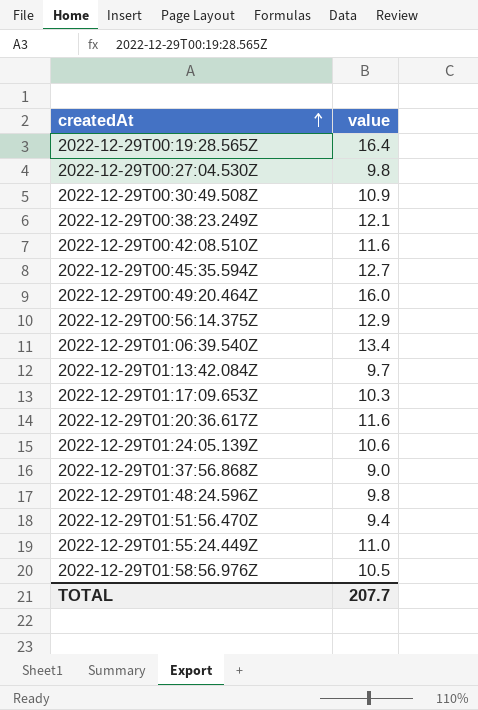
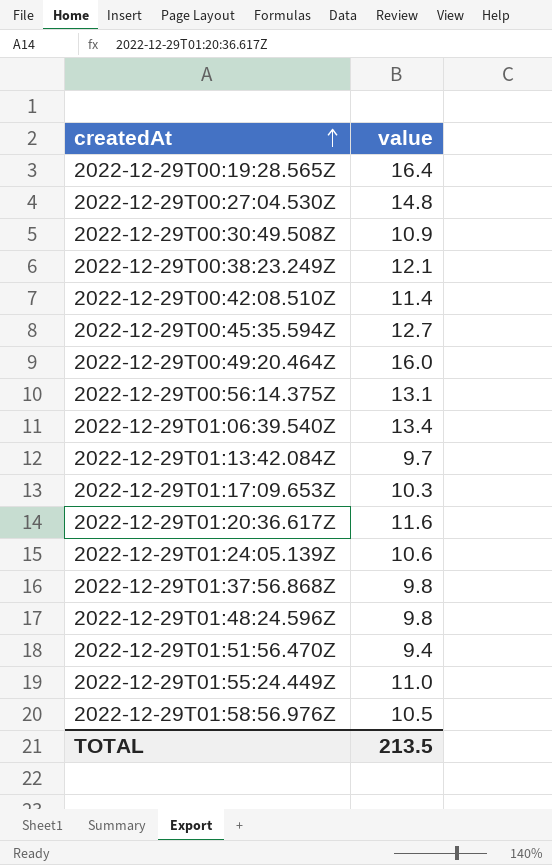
2022-12-29T00:27:04.530Z | value: 9.8 -> 14.8
2022-12-29T00:42:08.510Z | value: 11.6 -> 11.4
2022-12-29T00:56:14.375Z | value: 12.9 -> 13.1
2022-12-29T01:37:56.868Z | value: 9.0 -> 9.8
TOTAL | value: 207.7 -> 213.5

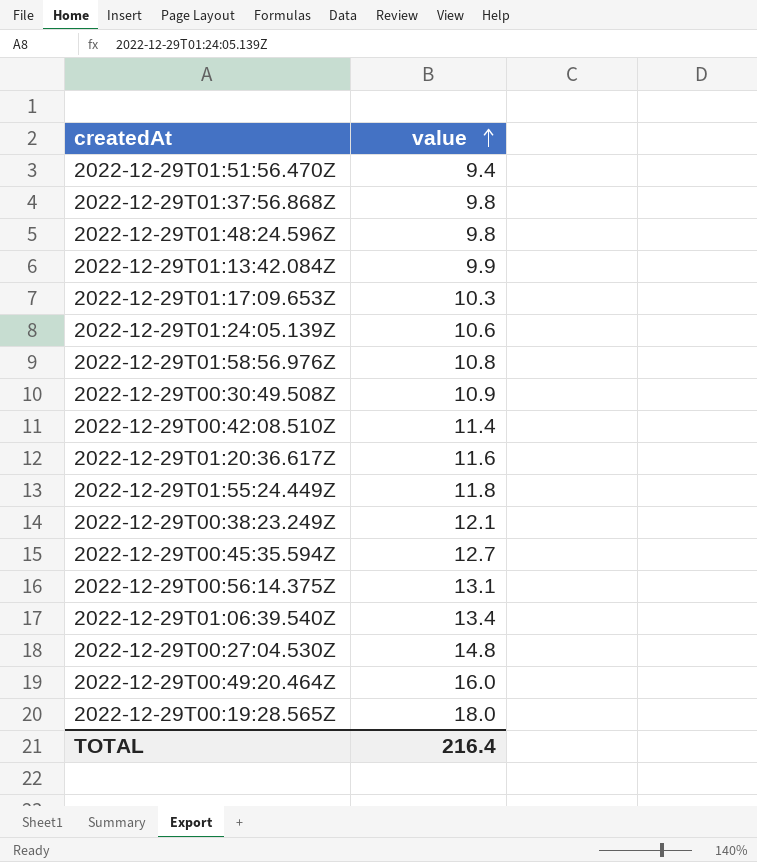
row order: createdAt ascending -> value ascending
2022-12-29T01:13:42.084Z | value: 9.7 -> 9.9
2022-12-29T01:58:56.976Z | value: 10.5 -> 10.8
2022-12-29T01:55:24.449Z | value: 11.0 -> 11.8
2022-12-29T00:19:28.565Z | value: 16.4 -> 18.0
TOTAL | value: 213.5 -> 216.4

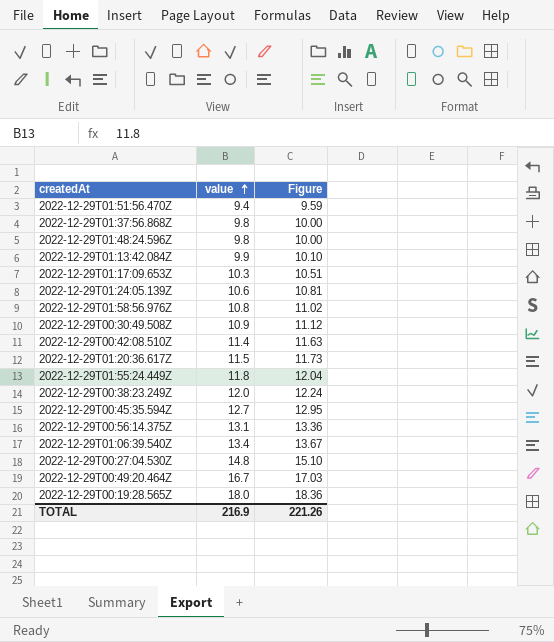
column Figure | formula: none -> [value] * 1.02
2022-12-29T01:20:36.617Z | value: 11.6 -> 11.5
2022-12-29T00:38:23.249Z | value: 12.1 -> 12.0
2022-12-29T00:49:20.464Z | value: 16.0 -> 16.7
TOTAL | value: 216.4 -> 216.9

